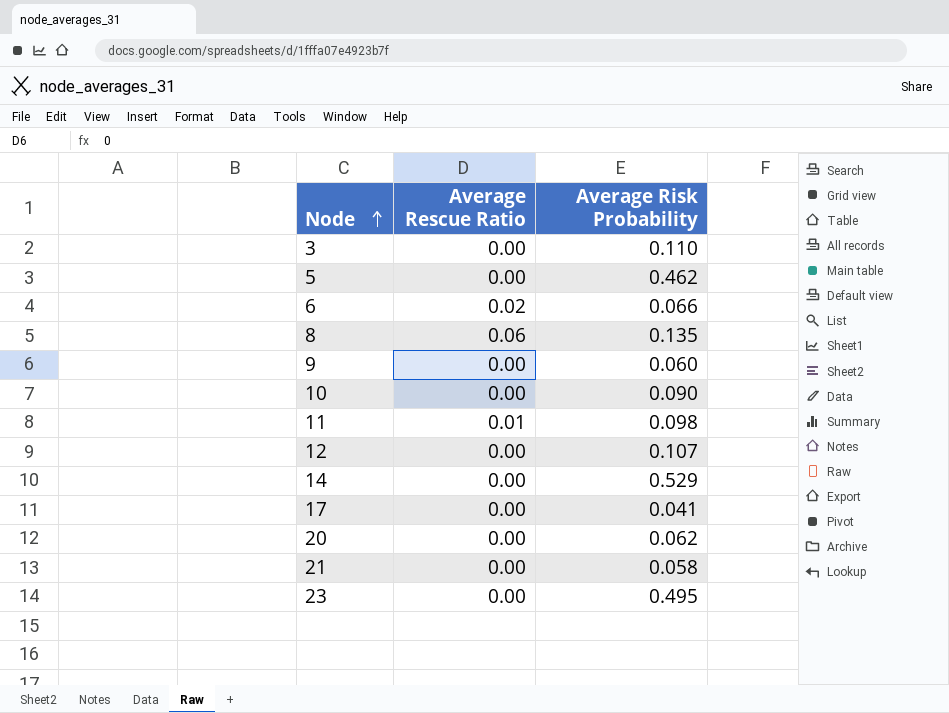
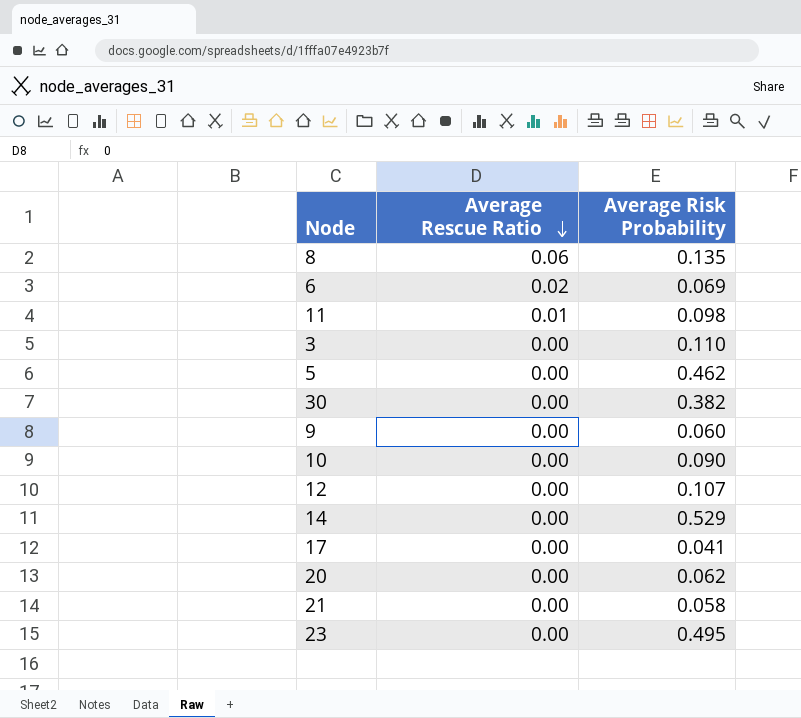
row order: Node ascending -> Average Rescue Ratio descending
6 | Average Risk Probability: 0.066 -> 0.069
row 30: none -> 0.00 | 0.382

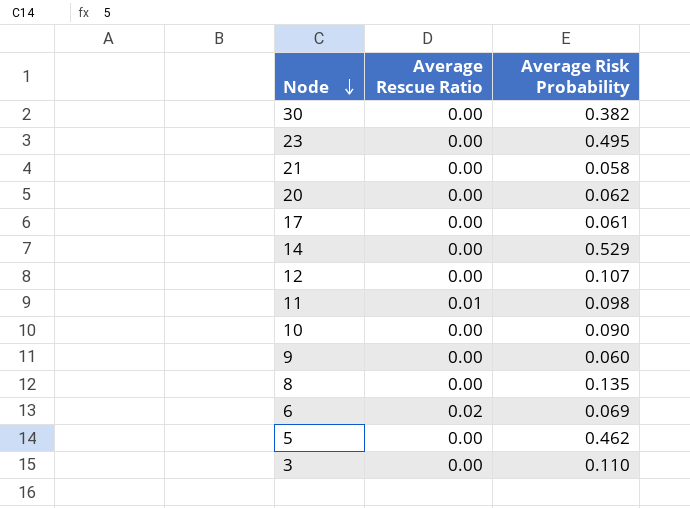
row order: Average Rescue Ratio descending -> Node descending
17 | Average Risk Probability: 0.041 -> 0.061
8 | Average Rescue Ratio: 0.06 -> 0.00

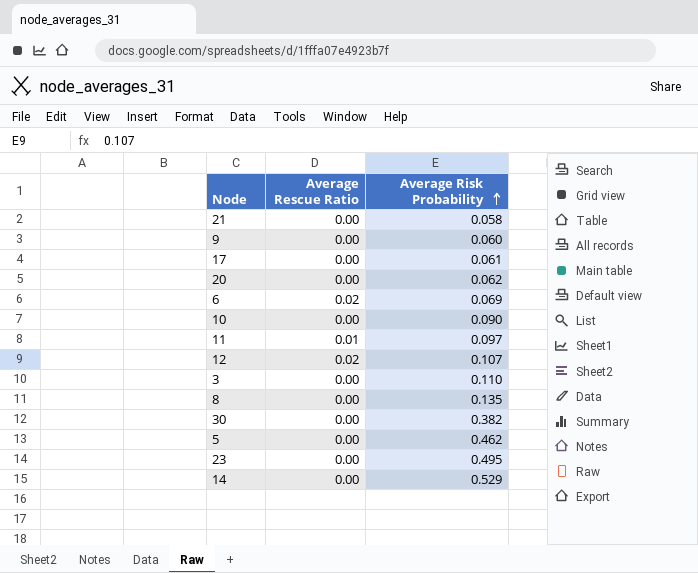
row order: Node descending -> Average Risk Probability ascending
11 | Average Risk Probability: 0.098 -> 0.097
12 | Average Rescue Ratio: 0.00 -> 0.02

